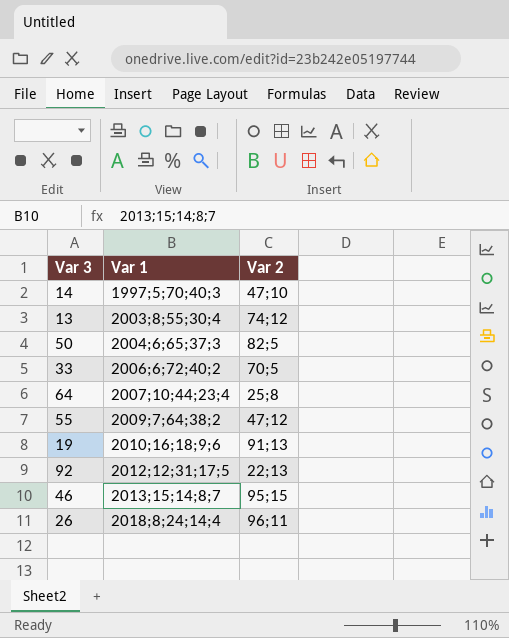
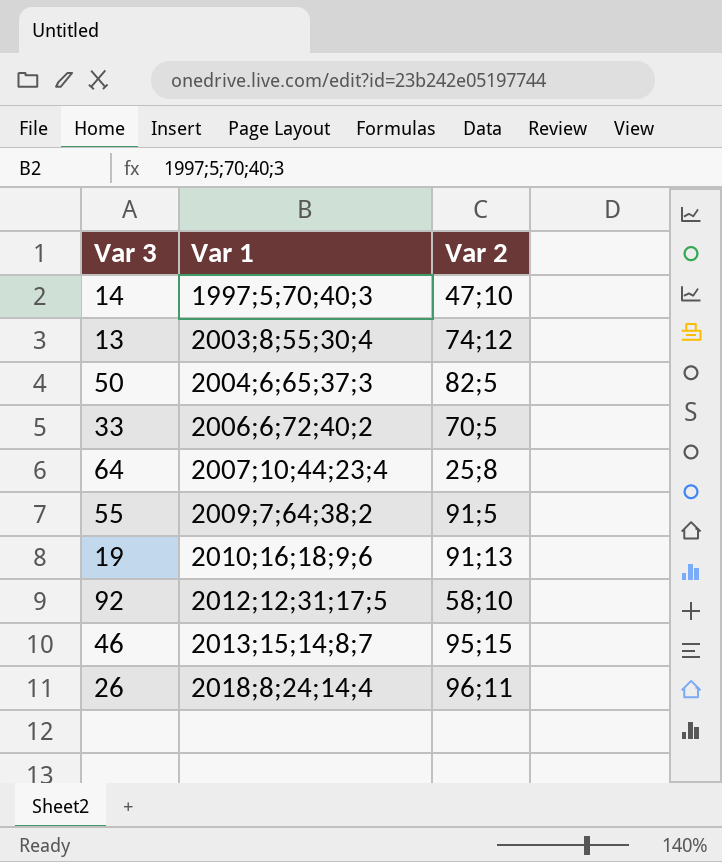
55 | Var 2: 47;12 -> 91;5
92 | Var 2: 22;13 -> 58;10

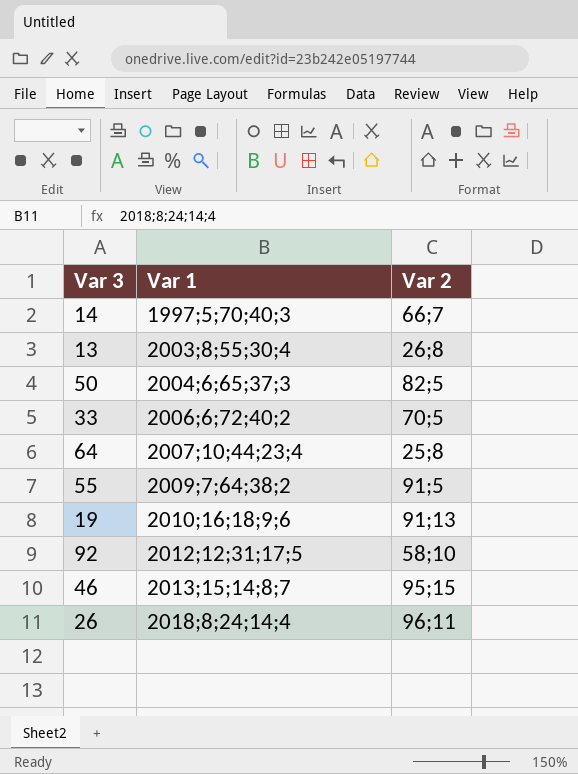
14 | Var 2: 47;10 -> 66;7
13 | Var 2: 74;12 -> 26;8

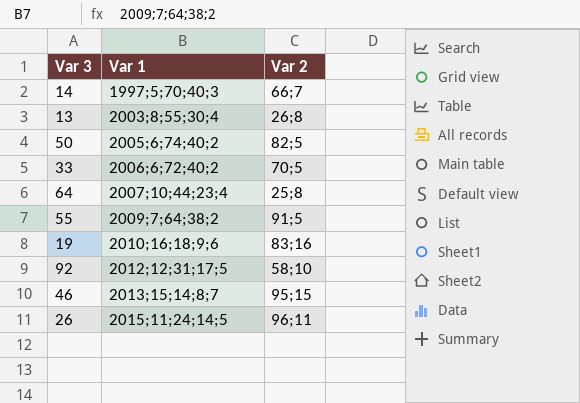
50 | Var 1: 2004;6;65;37;3 -> 2005;6;74;40;2
19 | Var 2: 91;13 -> 83;16
26 | Var 1: 2018;8;24;14;4 -> 2015;11;24;14;5

